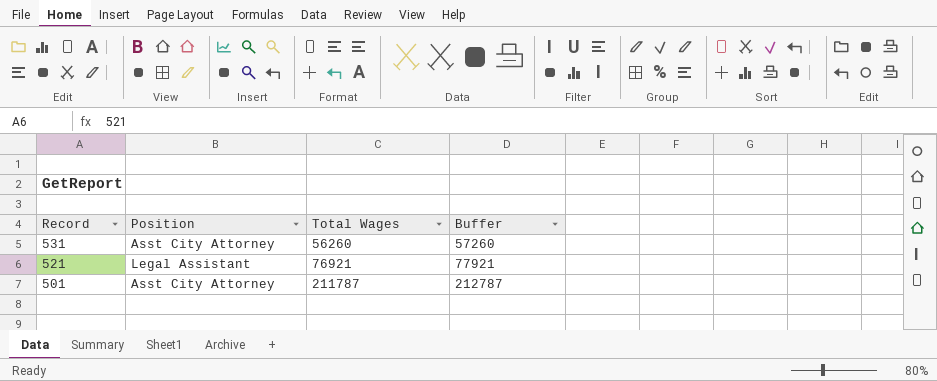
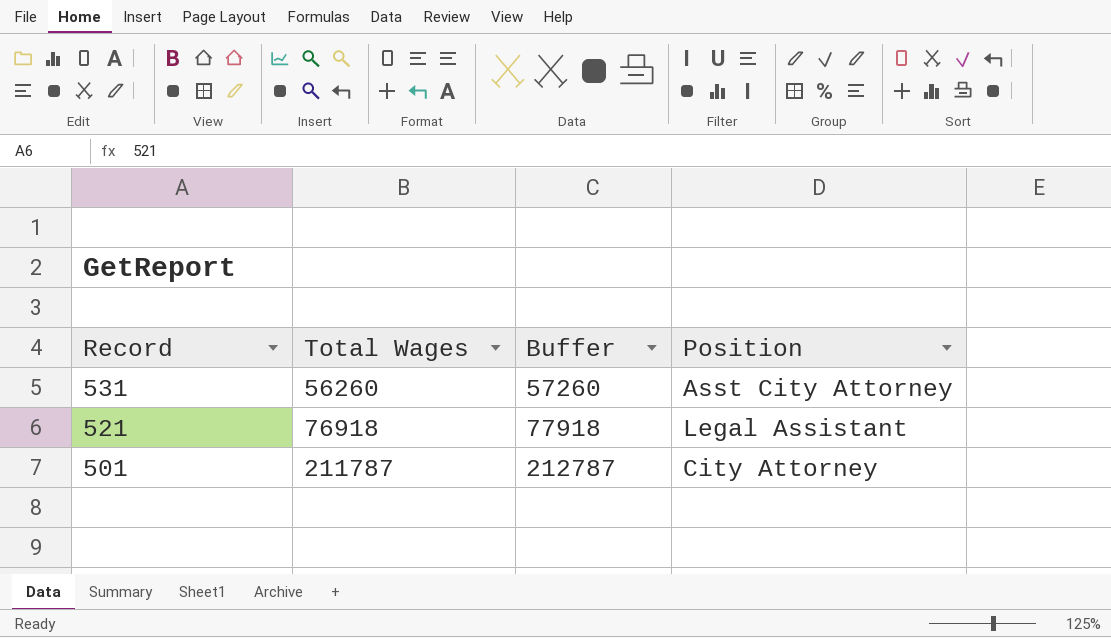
column Position | position: 2 -> 4
521 | Total Wages: 76921 -> 76918
521 | Buffer: 77921 -> 77918
501 | Position: Asst City Attorney -> City Attorney

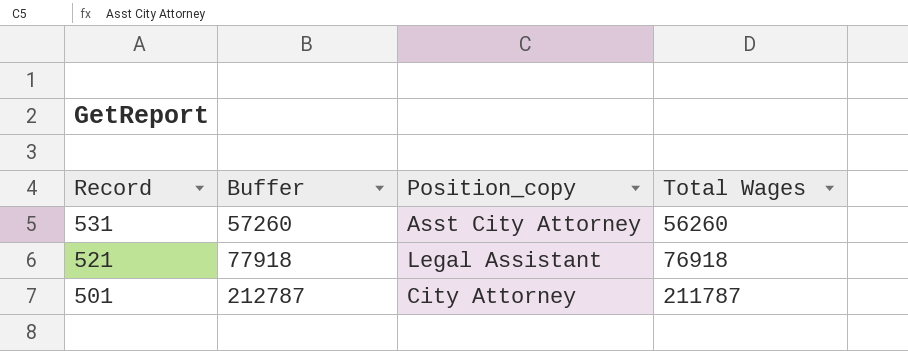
column name: Position -> Position_copy
column Total Wages | position: 2 -> 4

